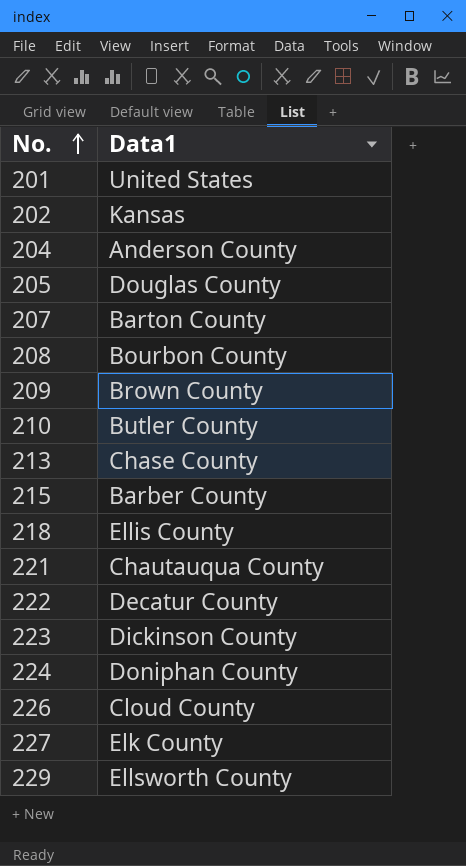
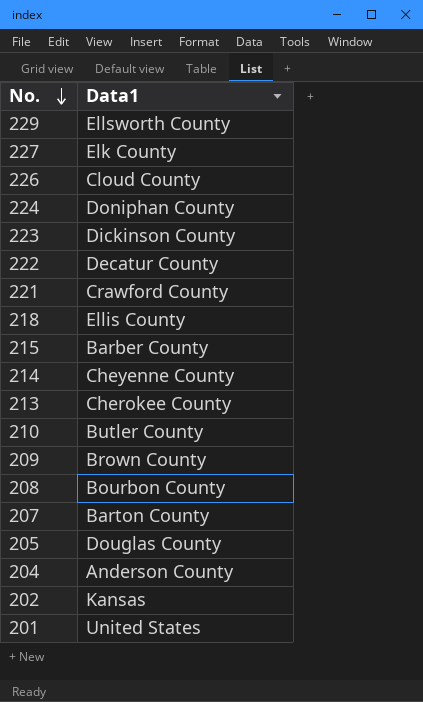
row order: No. ascending -> No. descending
221 | Data1: Chautauqua County -> Crawford County
row 214: none -> Cheyenne County
213 | Data1: Chase County -> Cherokee County

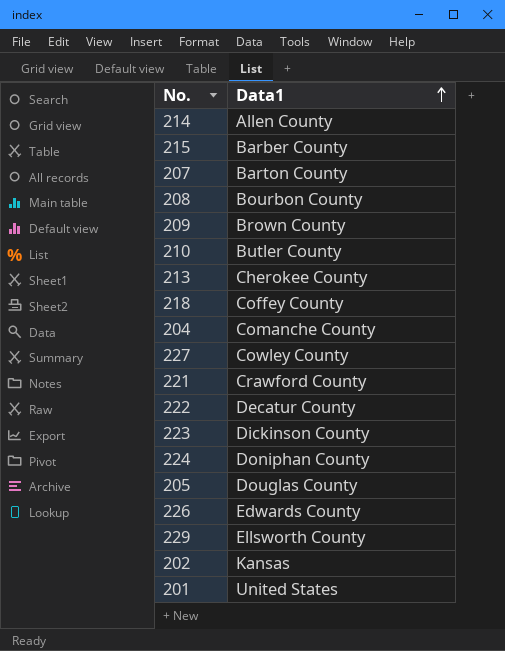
row order: No. descending -> Data1 ascending
214 | Data1: Cheyenne County -> Allen County
218 | Data1: Ellis County -> Coffey County
204 | Data1: Anderson County -> Comanche County
227 | Data1: Elk County -> Cowley County
226 | Data1: Cloud County -> Edwards County

